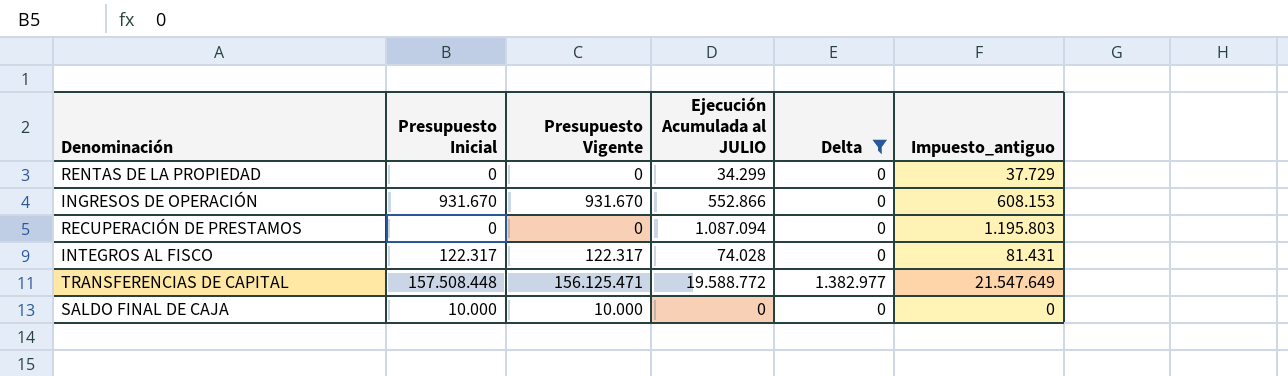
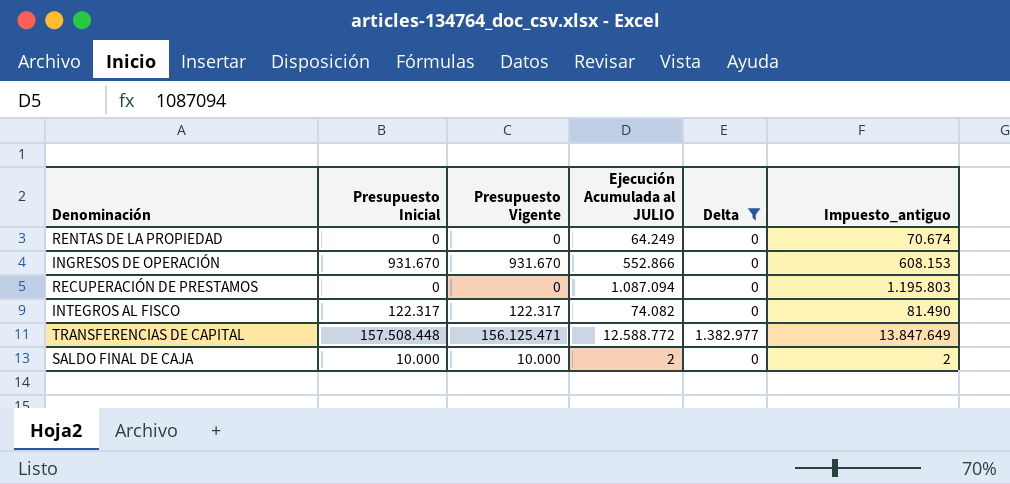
RENTAS DE LA PROPIEDAD | Ejecución Acumulada al JULIO: 34.299 -> 64.249
RENTAS DE LA PROPIEDAD | Impuesto_antiguo: 37.729 -> 70.674
INTEGROS AL FISCO | Ejecución Acumulada al JULIO: 74.028 -> 74.082
INTEGROS AL FISCO | Impuesto_antiguo: 81.431 -> 81.490
TRANSFERENCIAS DE CAPITAL | Ejecución Acumulada al JULIO: 19.588.772 -> 12.588.772
TRANSFERENCIAS DE CAPITAL | Impuesto_antiguo: 21.547.649 -> 13.847.649
SALDO FINAL DE CAJA | Ejecución Acumulada al JULIO: 0 -> 2
SALDO FINAL DE CAJA | Impuesto_antiguo: 0 -> 2

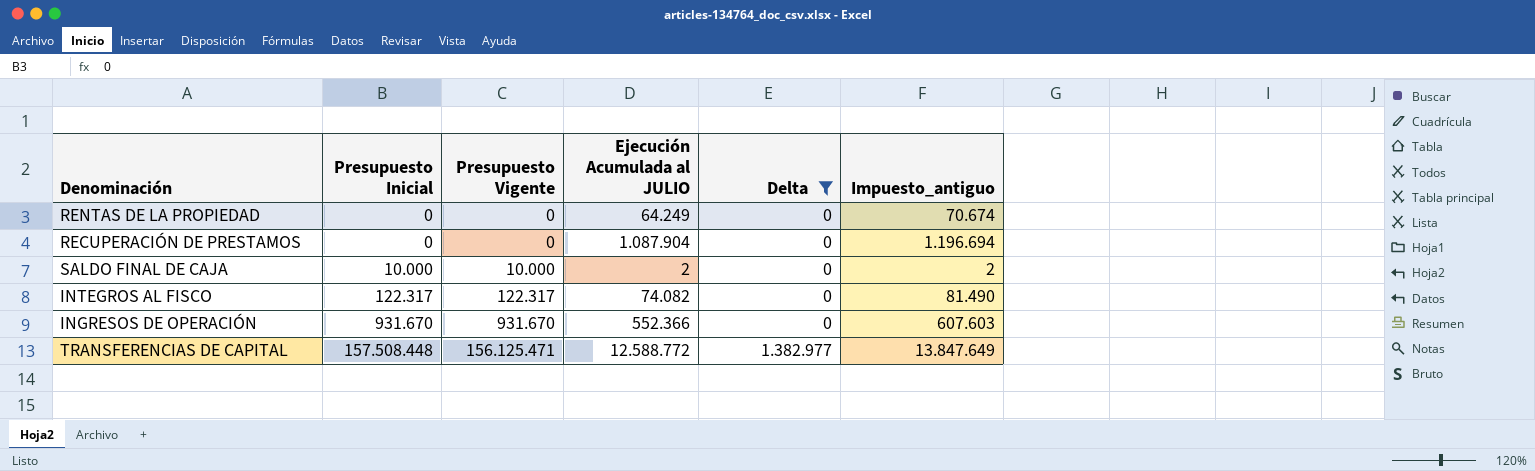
row order: none -> Presupuesto Inicial ascending
RECUPERACIÓN DE PRESTAMOS | Ejecución Acumulada al JULIO: 1.087.094 -> 1.087.904
RECUPERACIÓN DE PRESTAMOS | Impuesto_antiguo: 1.195.803 -> 1.196.694
INGRESOS DE OPERACIÓN | Ejecución Acumulada al JULIO: 552.866 -> 552.366
INGRESOS DE OPERACIÓN | Impuesto_antiguo: 608.153 -> 607.603

